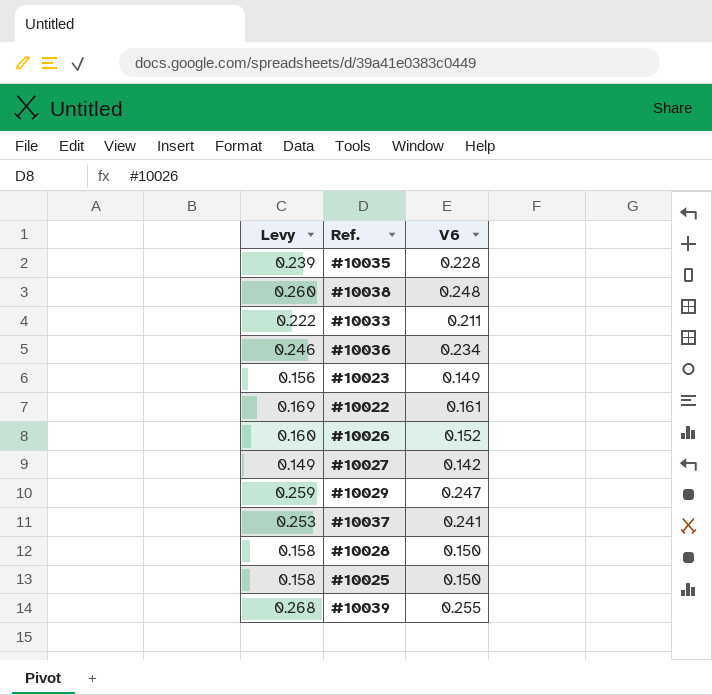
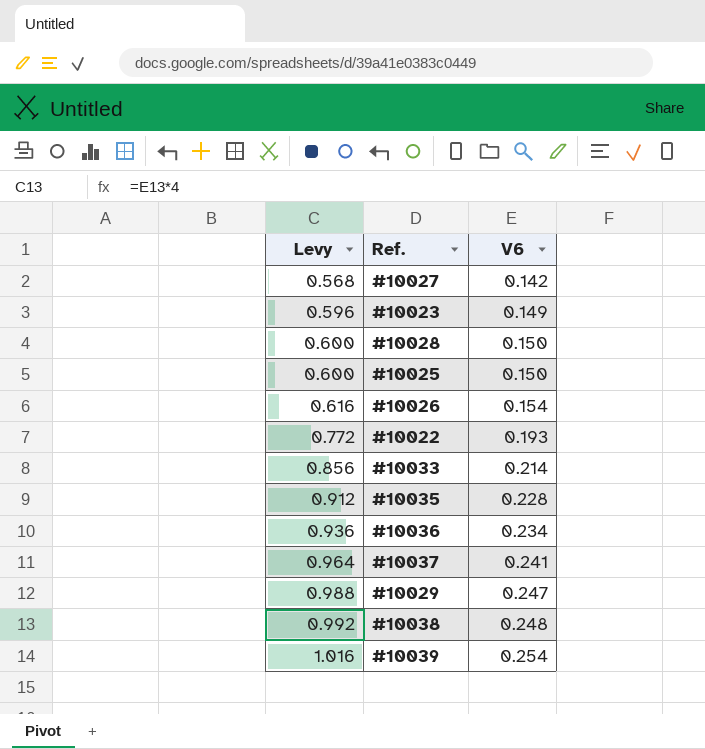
row order: none -> Levy ascending
column Levy | formula: [V6] * 1.05 -> [V6] * 4
#10026 | V6: 0.152 -> 0.154
#10022 | V6: 0.161 -> 0.193
#10033 | V6: 0.211 -> 0.214
#10039 | V6: 0.255 -> 0.254

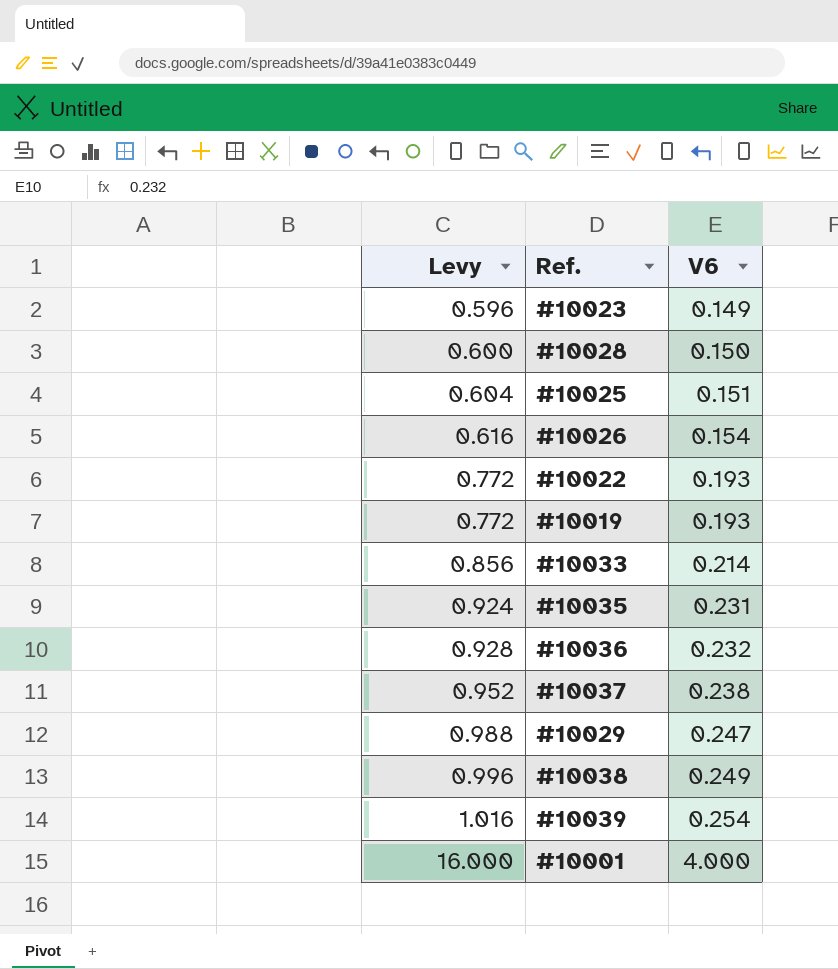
row #10027: 0.568 | 0.142 -> none
#10025 | Levy: 0.600 -> 0.604
#10025 | V6: 0.150 -> 0.151
row #10019: none -> 0.772 | 0.193
#10035 | Levy: 0.912 -> 0.924
#10035 | V6: 0.228 -> 0.231
#10036 | Levy: 0.936 -> 0.928
#10036 | V6: 0.234 -> 0.232
#10037 | Levy: 0.964 -> 0.952
#10037 | V6: 0.241 -> 0.238
#10038 | Levy: 0.992 -> 0.996
#10038 | V6: 0.248 -> 0.249
row #10001: none -> 16.000 | 4.000

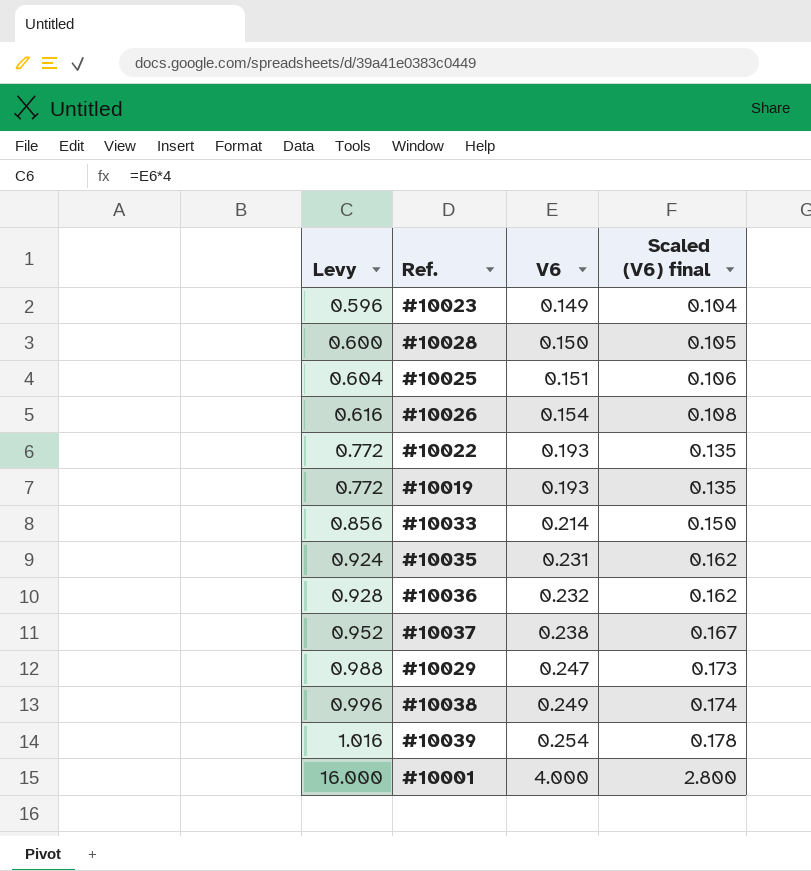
column Scaled (V6) final | formula: none -> [V6] * 0.7

